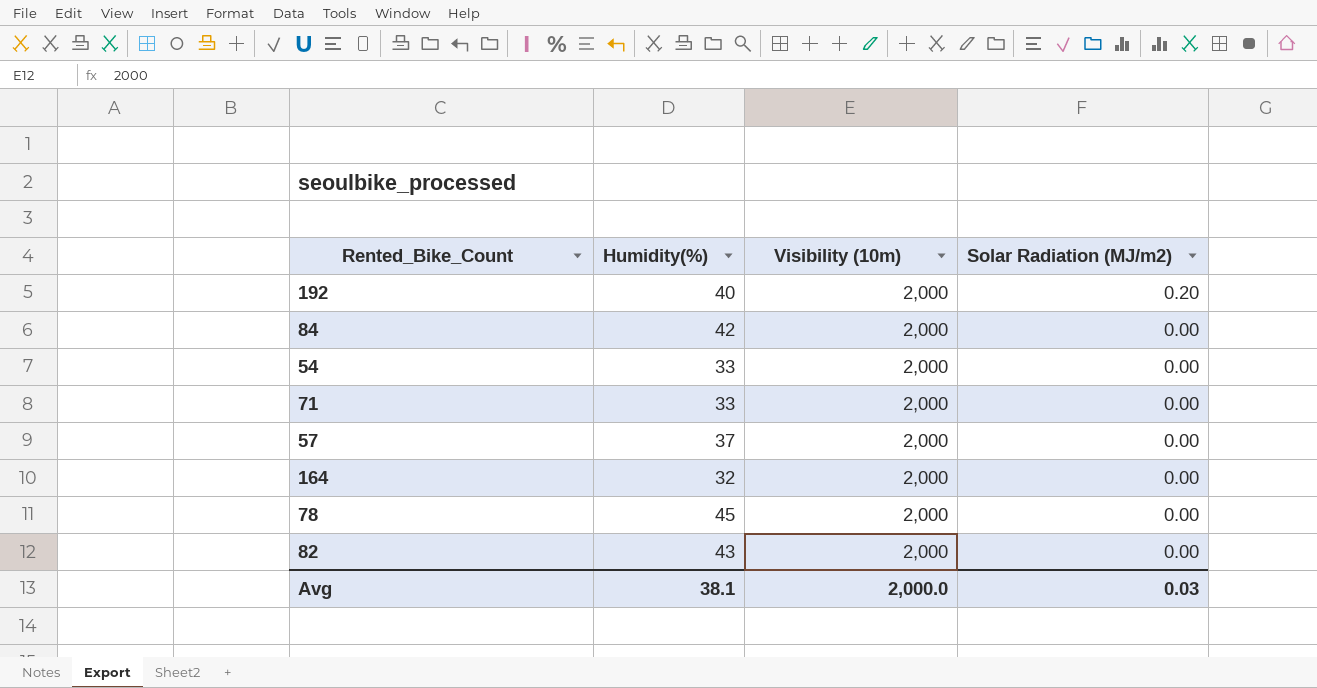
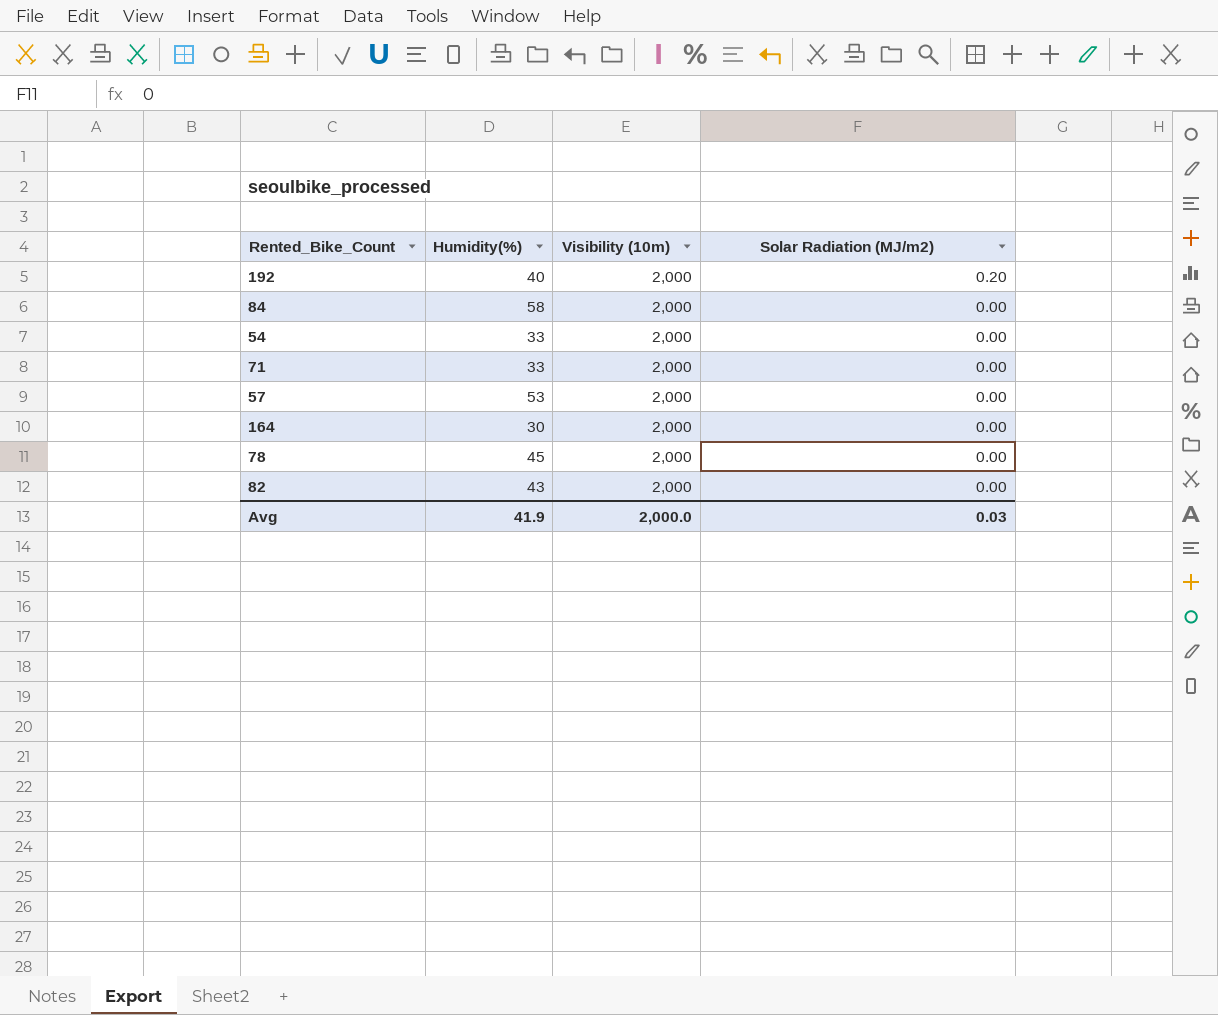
84 | Humidity(%): 42 -> 58
57 | Humidity(%): 37 -> 53
164 | Humidity(%): 32 -> 30
Avg | Humidity(%): 38.1 -> 41.9

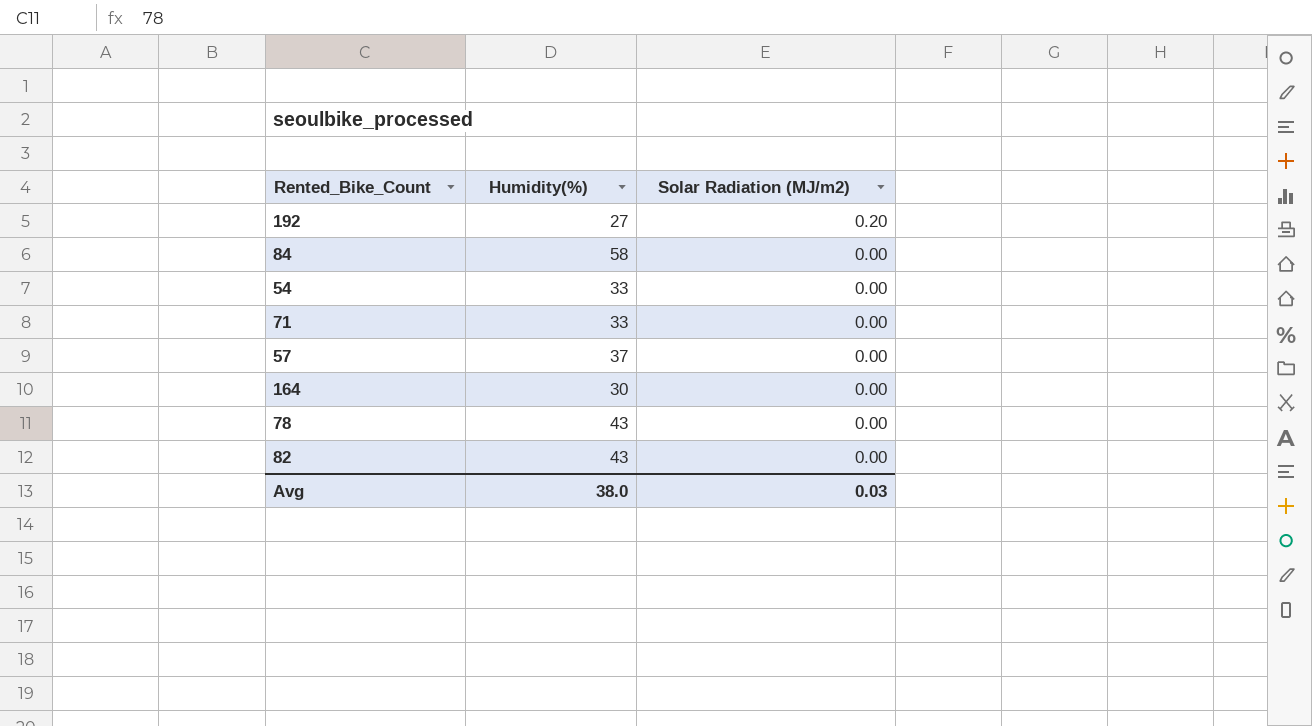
column Visibility (10m) | position: 3 -> none
192 | Humidity(%): 40 -> 27
57 | Humidity(%): 53 -> 37
78 | Humidity(%): 45 -> 43
Avg | Humidity(%): 41.9 -> 38.0

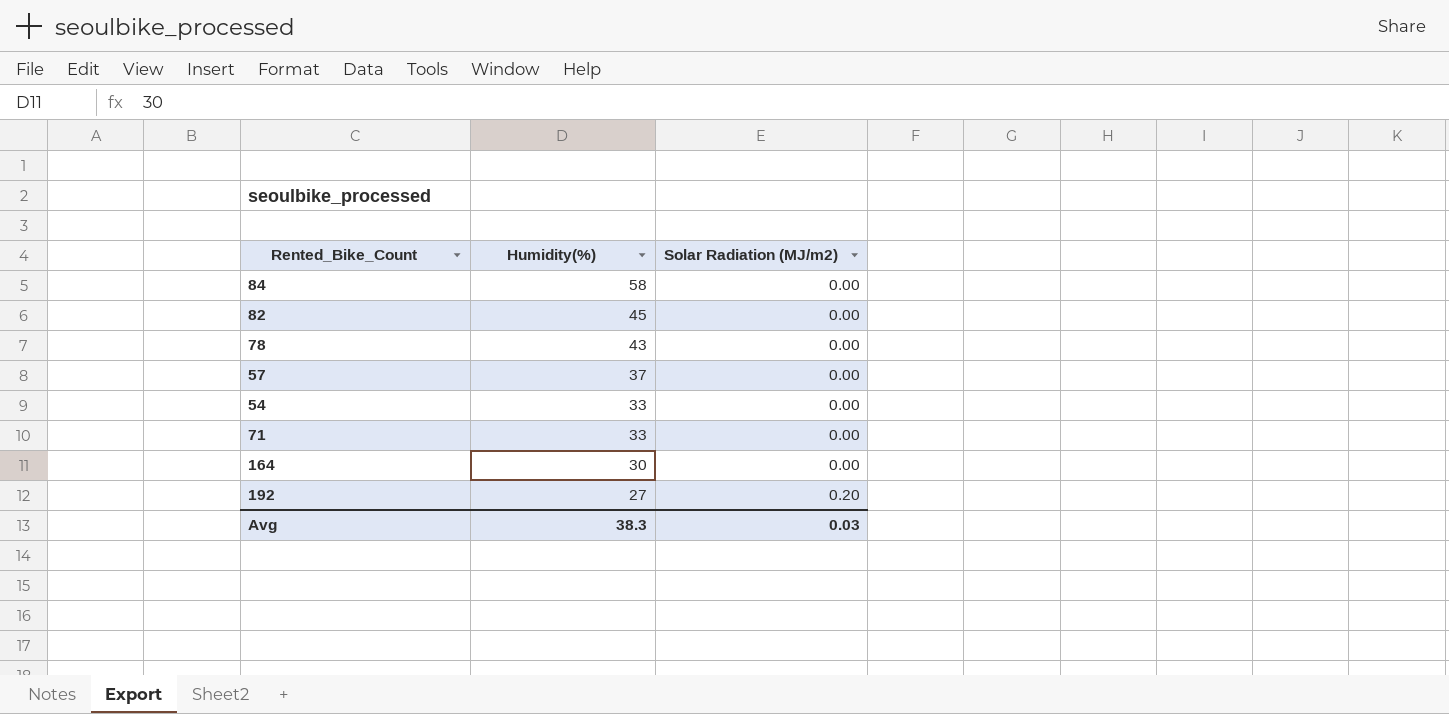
row order: Solar Radiation (MJ/m2) descending -> Humidity(%) descending
82 | Humidity(%): 43 -> 45
Avg | Humidity(%): 38.0 -> 38.3

